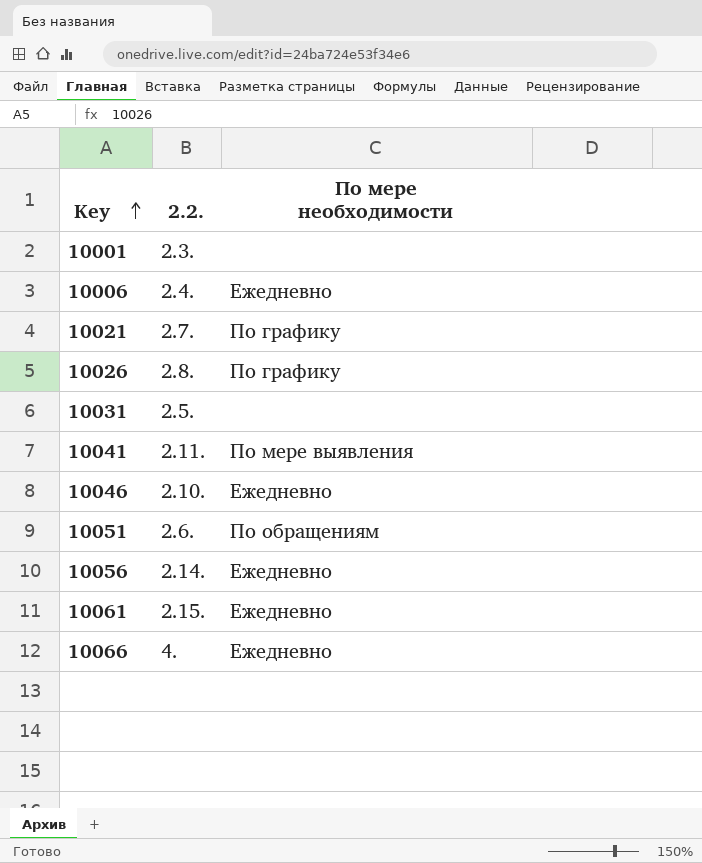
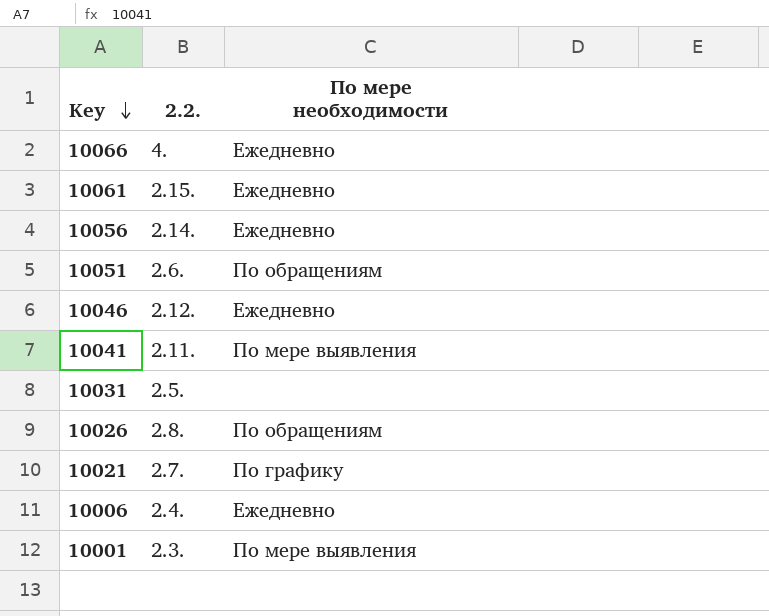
row order: Key ascending -> Key descending
10046 | 2.2.: 2.10. -> 2.12.
10026 | По мере необходимости: По графику -> По обращениям
10001 | По мере необходимости: none -> По мере выявления

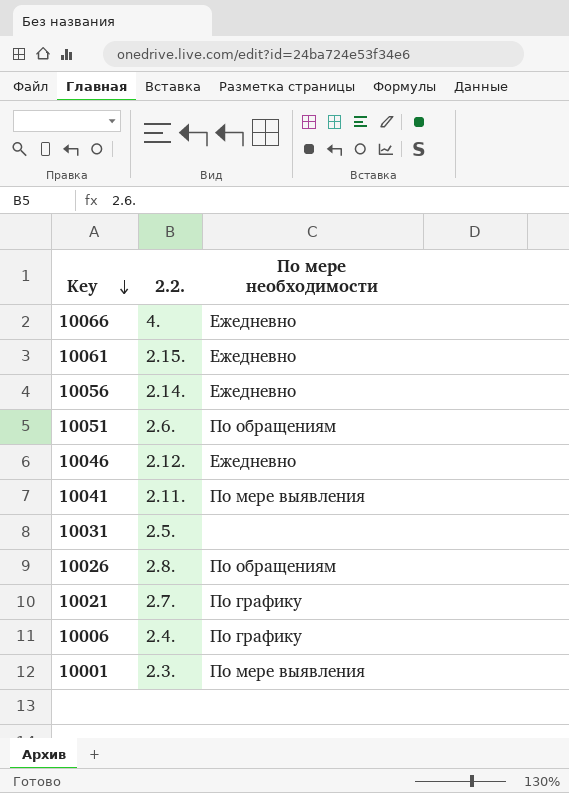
10006 | По мере необходимости: Ежедневно -> По графику

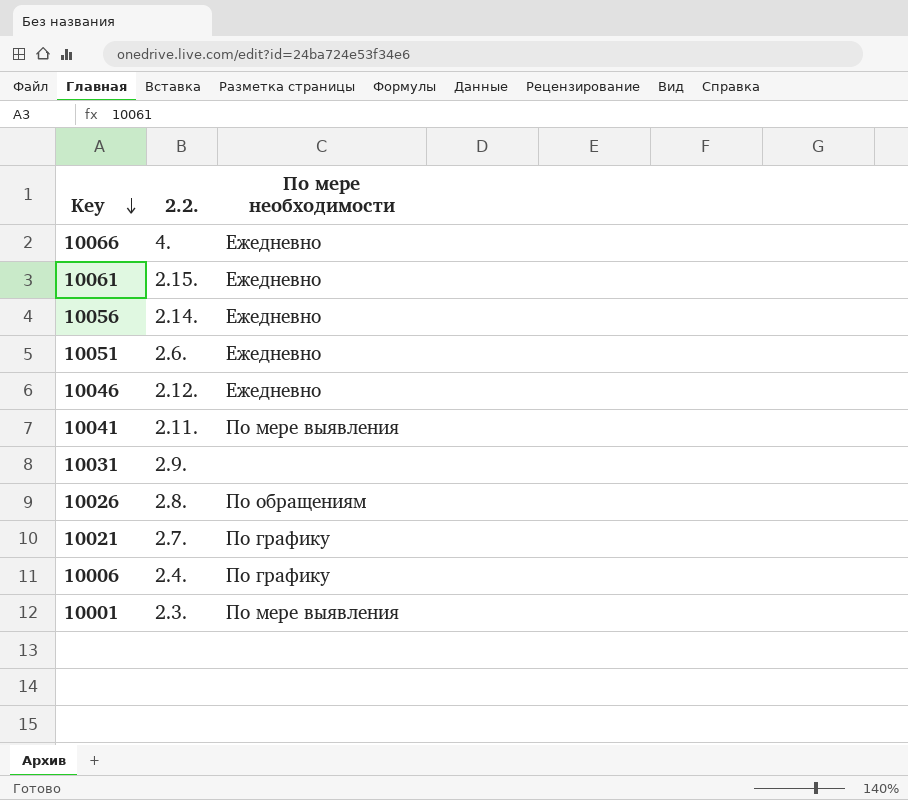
10051 | По мере необходимости: По обращениям -> Ежедневно
10031 | 2.2.: 2.5. -> 2.9.

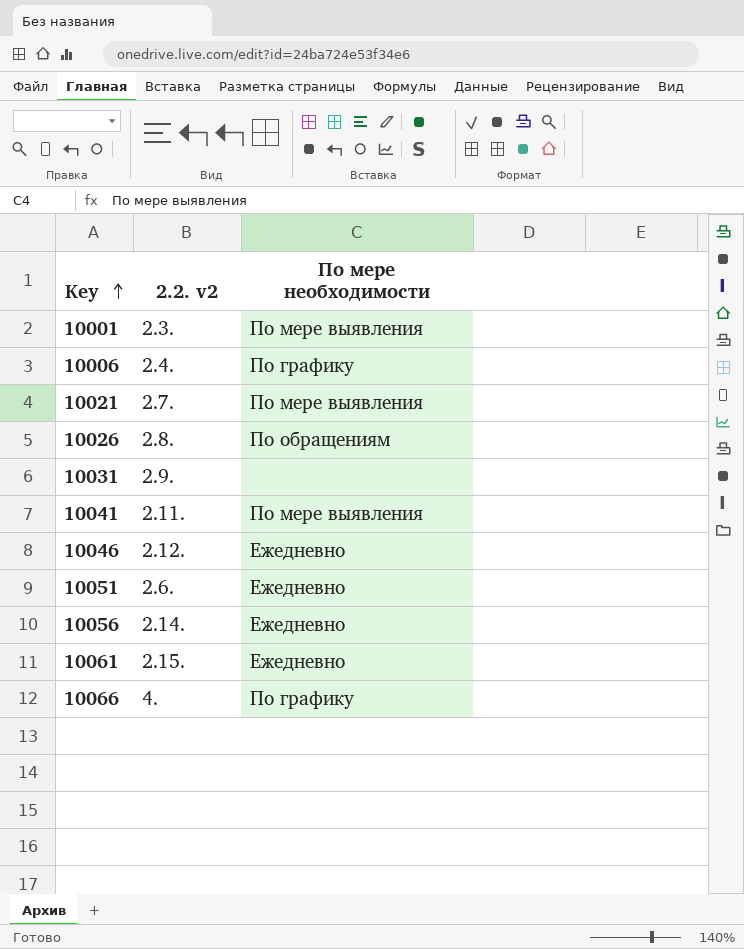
row order: Key descending -> Key ascending
column name: 2.2. -> 2.2. v2
10021 | По мере необходимости: По графику -> По мере выявления
10066 | По мере необходимости: Ежедневно -> По графику

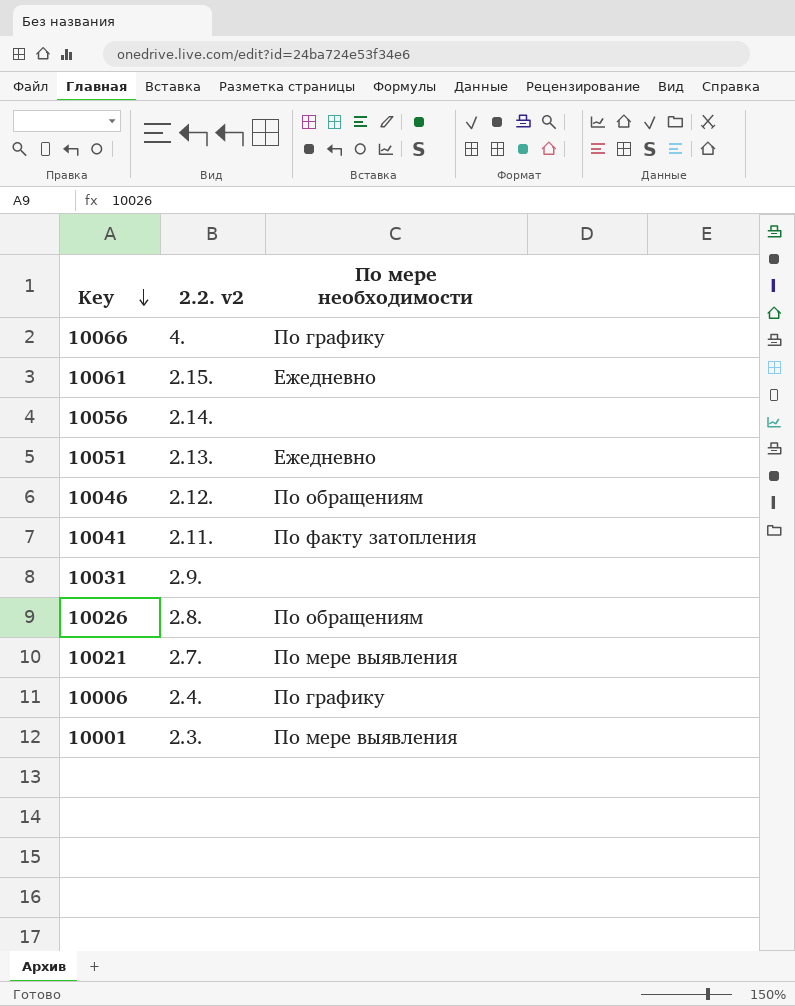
row order: Key ascending -> Key descending
10056 | По мере необходимости: Ежедневно -> none
10051 | 2.2. v2: 2.6. -> 2.13.
10046 | По мере необходимости: Ежедневно -> По обращениям
10041 | По мере необходимости: По мере выявления -> По факту затопления

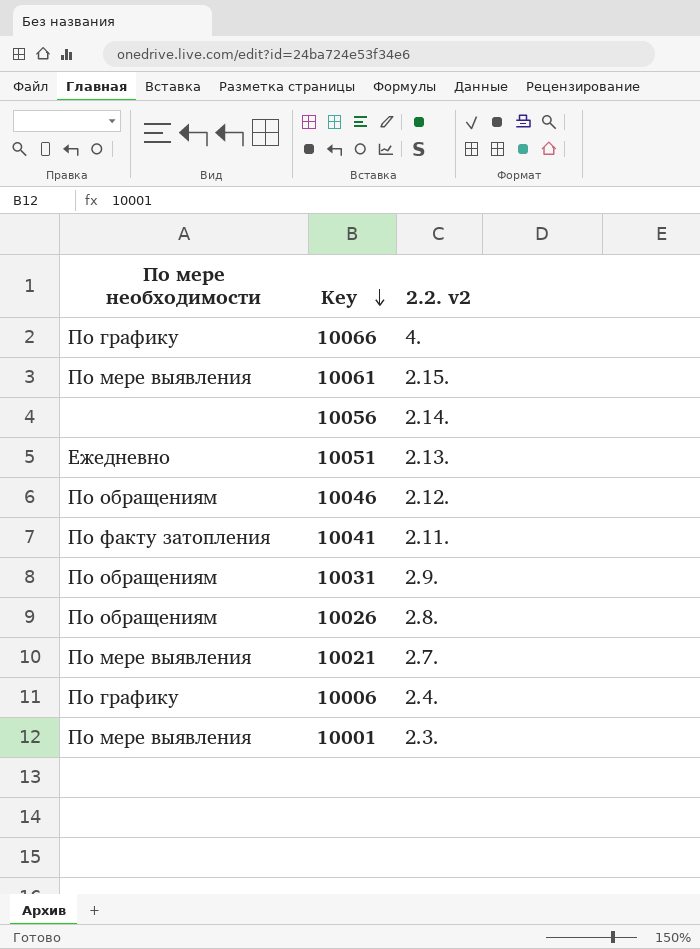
column По мере необходимости | position: 3 -> 1
10061 | По мере необходимости: Ежедневно -> По мере выявления
10031 | По мере необходимости: none -> По обращениям

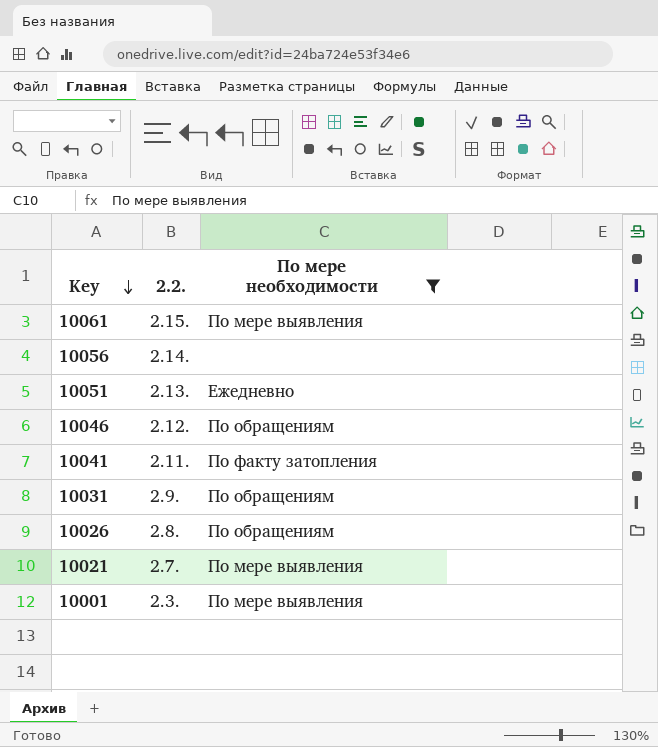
filter: none -> По мере необходимости != По графику
column name: 2.2. v2 -> 2.2.
column По мере необходимости | position: 1 -> 3

